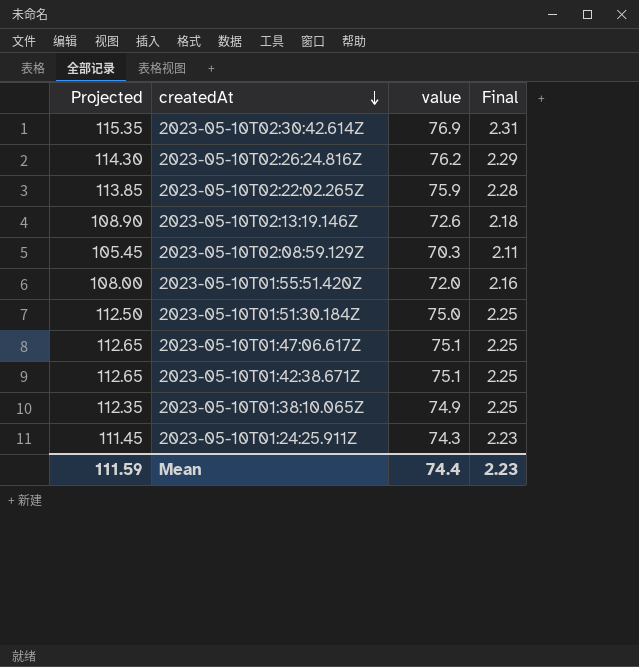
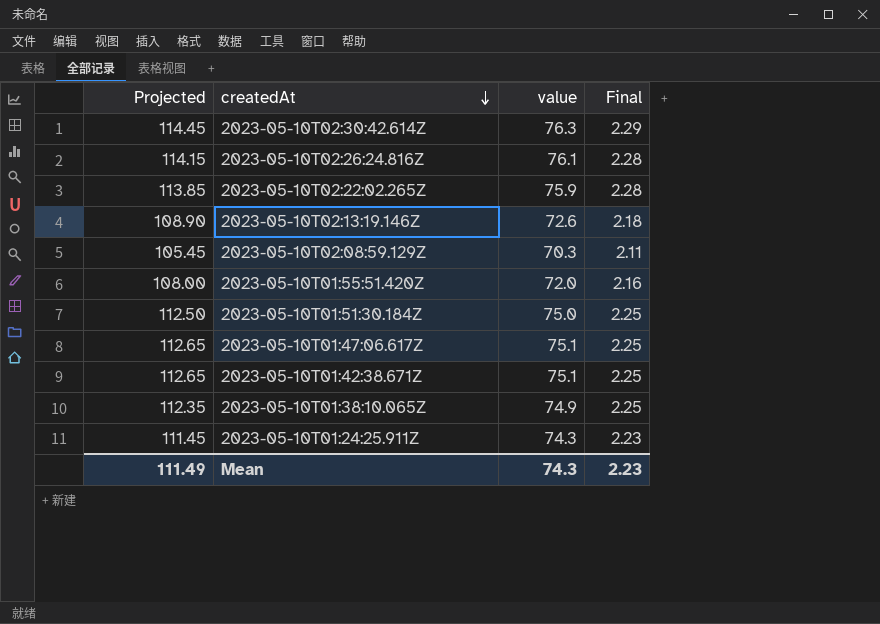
2023-05-10T02:30:42.614Z | Projected: 115.35 -> 114.45
2023-05-10T02:30:42.614Z | value: 76.9 -> 76.3
2023-05-10T02:30:42.614Z | Final: 2.31 -> 2.29
2023-05-10T02:26:24.816Z | Projected: 114.30 -> 114.15
2023-05-10T02:26:24.816Z | value: 76.2 -> 76.1
2023-05-10T02:26:24.816Z | Final: 2.29 -> 2.28
Mean | Projected: 111.59 -> 111.49
Mean | value: 74.4 -> 74.3

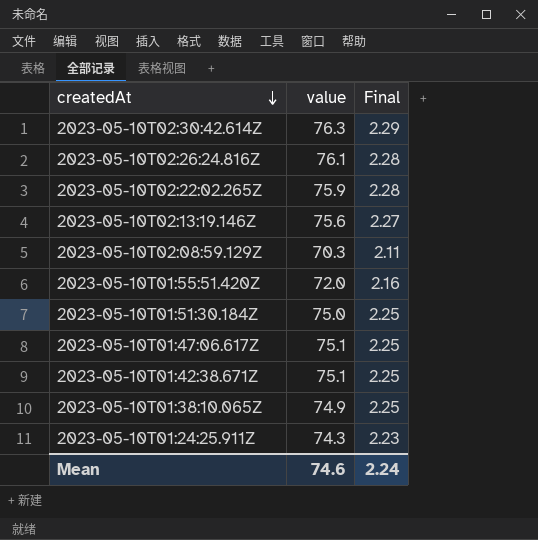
column Projected | formula: [value] * 1.5 -> none
2023-05-10T02:13:19.146Z | value: 72.6 -> 75.6
2023-05-10T02:13:19.146Z | Final: 2.18 -> 2.27
Mean | value: 74.3 -> 74.6
Mean | Final: 2.23 -> 2.24

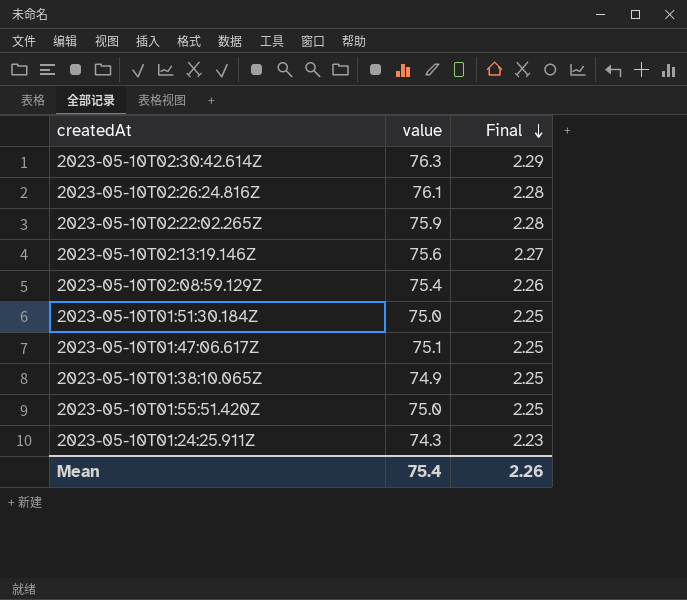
row order: createdAt descending -> Final descending
row 2023-05-10T01:42:38.671Z: 75.1 | 2.25 -> none
2023-05-10T02:08:59.129Z | value: 70.3 -> 75.4
2023-05-10T02:08:59.129Z | Final: 2.11 -> 2.26
2023-05-10T01:55:51.420Z | value: 72.0 -> 75.0
2023-05-10T01:55:51.420Z | Final: 2.16 -> 2.25
Mean | value: 74.6 -> 75.4
Mean | Final: 2.24 -> 2.26

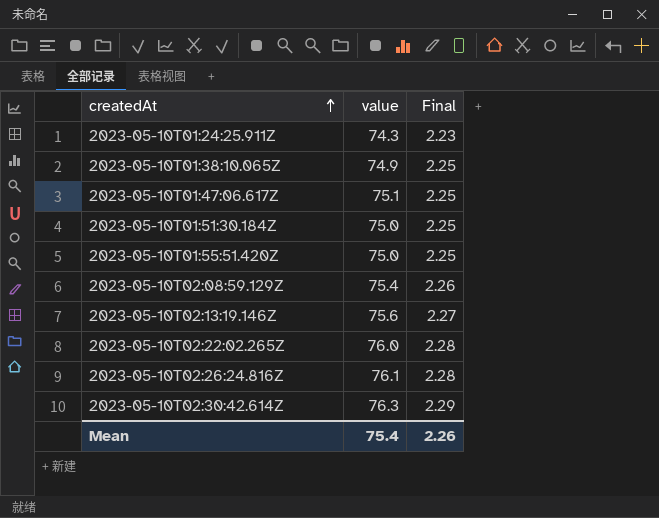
row order: Final descending -> createdAt ascending
2023-05-10T02:22:02.265Z | value: 75.9 -> 76.0

